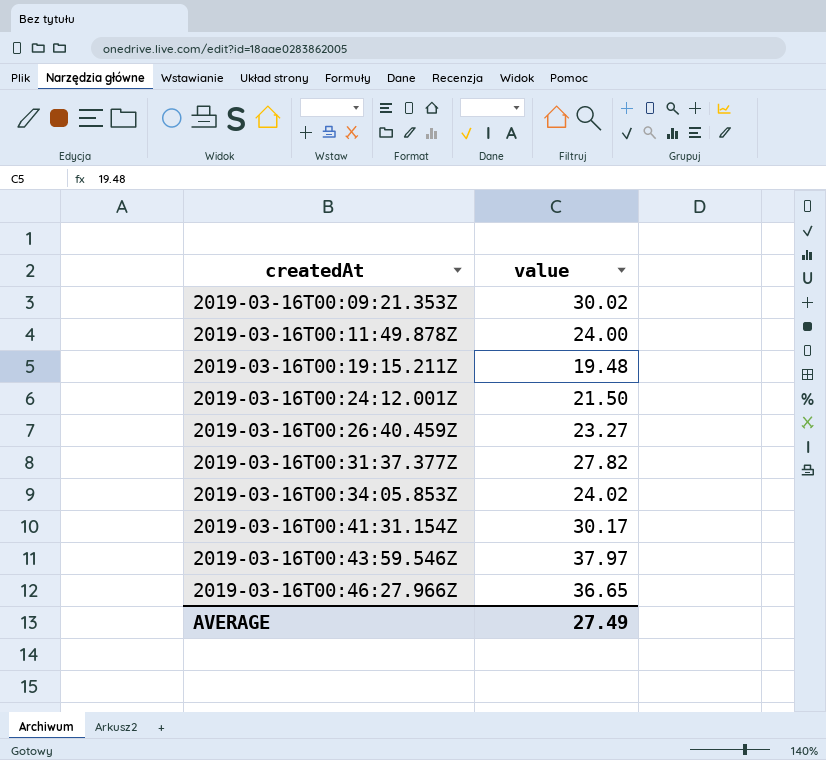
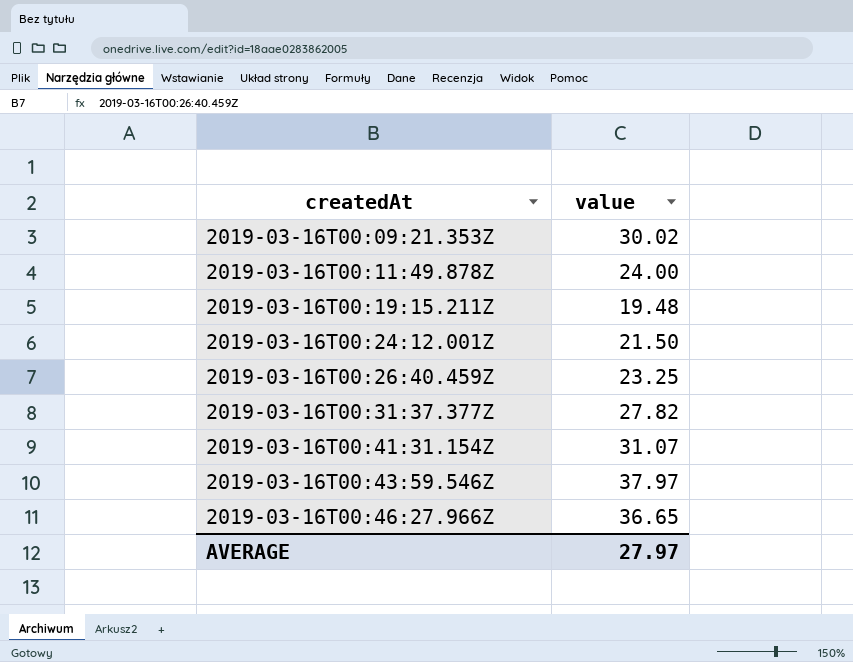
row 2019-03-16T00:34:05.853Z: 24.02 -> none
2019-03-16T00:26:40.459Z | value: 23.27 -> 23.25
2019-03-16T00:41:31.154Z | value: 30.17 -> 31.07
AVERAGE | value: 27.49 -> 27.97

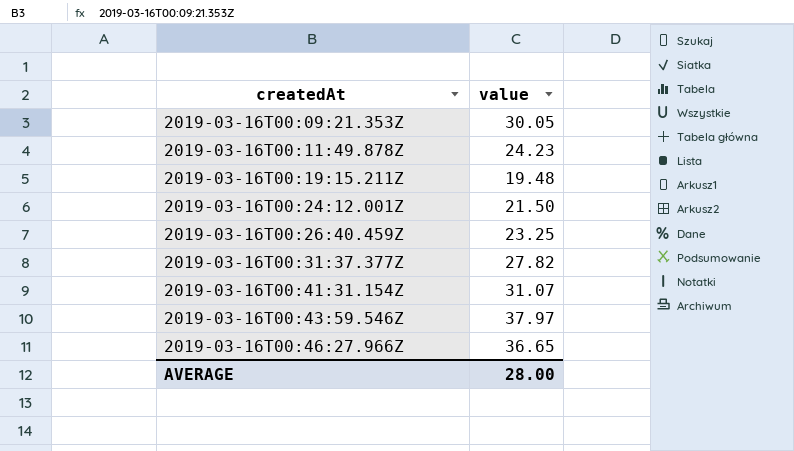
2019-03-16T00:09:21.353Z | value: 30.02 -> 30.05
2019-03-16T00:11:49.878Z | value: 24.00 -> 24.23
AVERAGE | value: 27.97 -> 28.00

